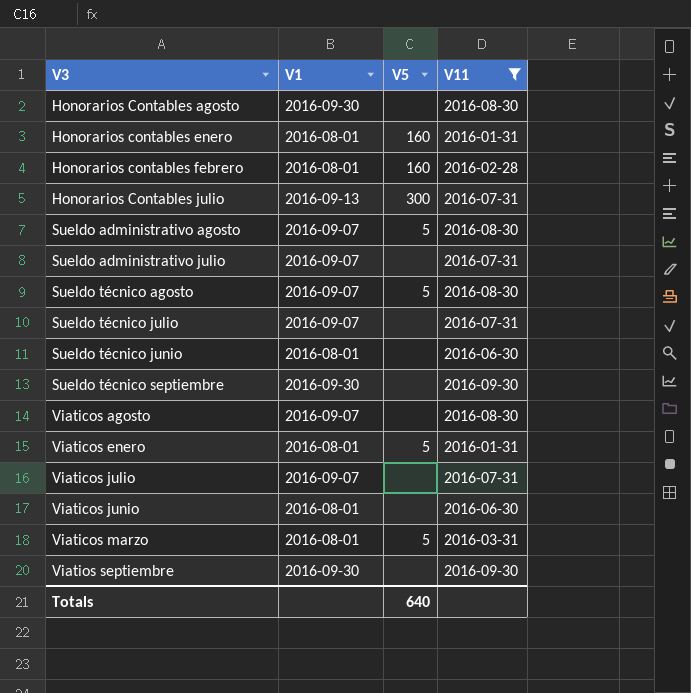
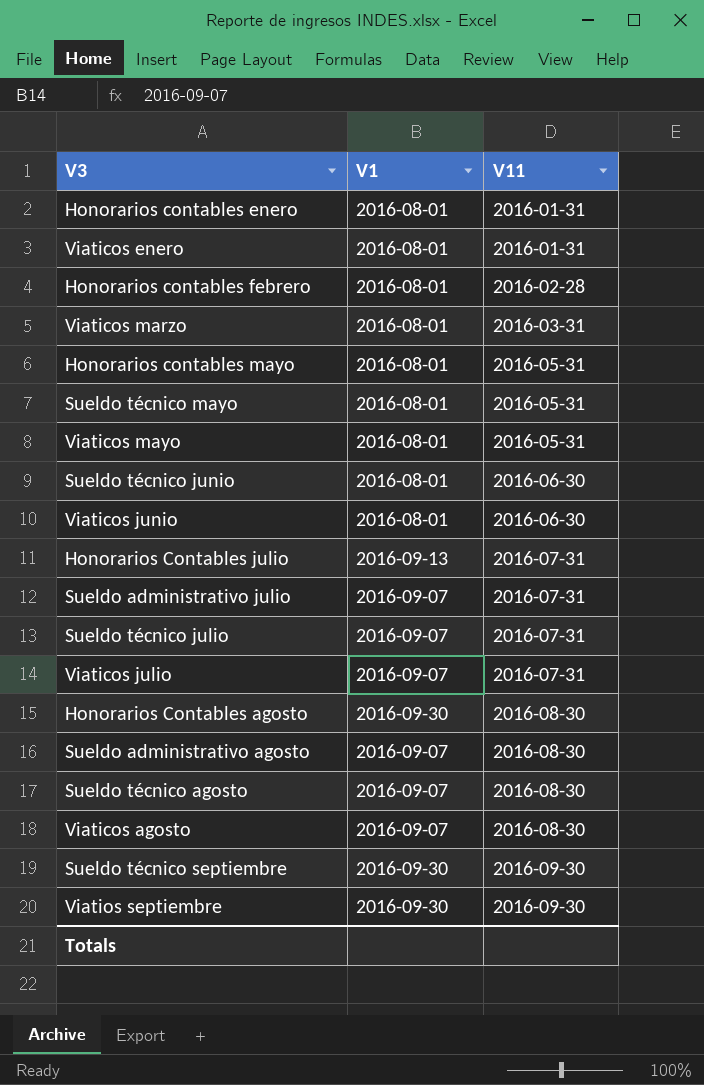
filter: V11 != 2016-05-31 -> none
row order: V3 ascending -> V11 ascending
column V5 | position: 3 -> none

